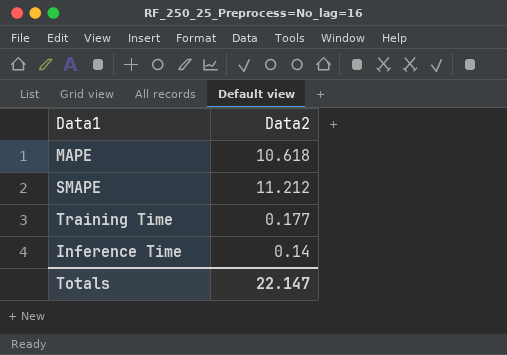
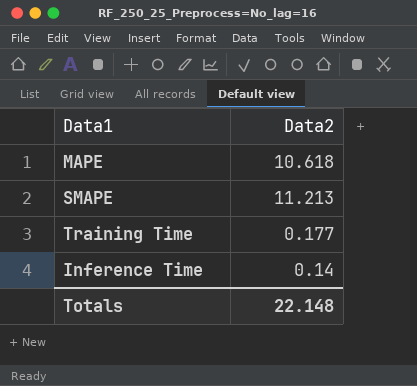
SMAPE | Data2: 11.212 -> 11.213
Totals | Data2: 22.147 -> 22.148

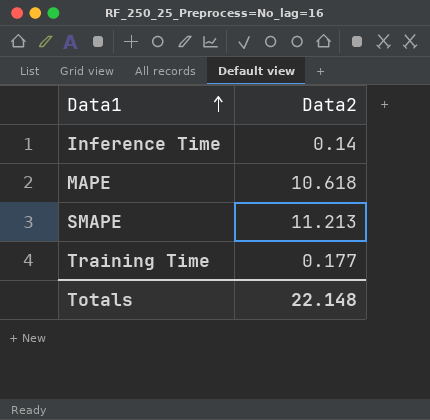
row order: none -> Data1 ascending

